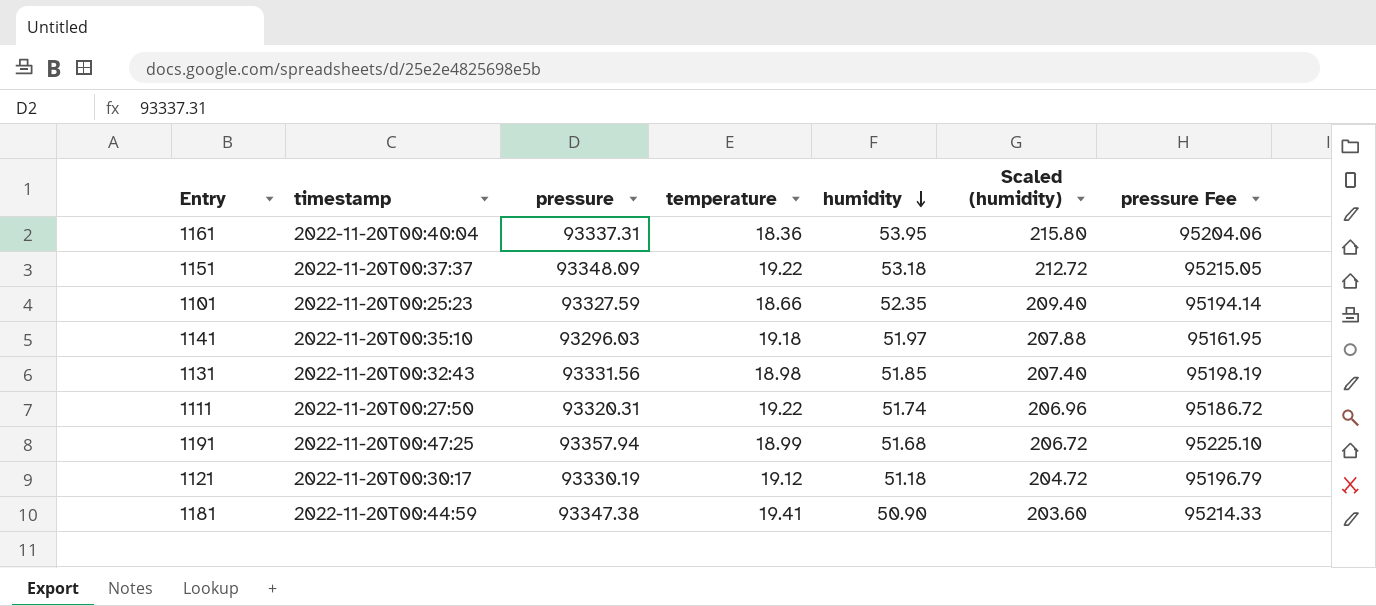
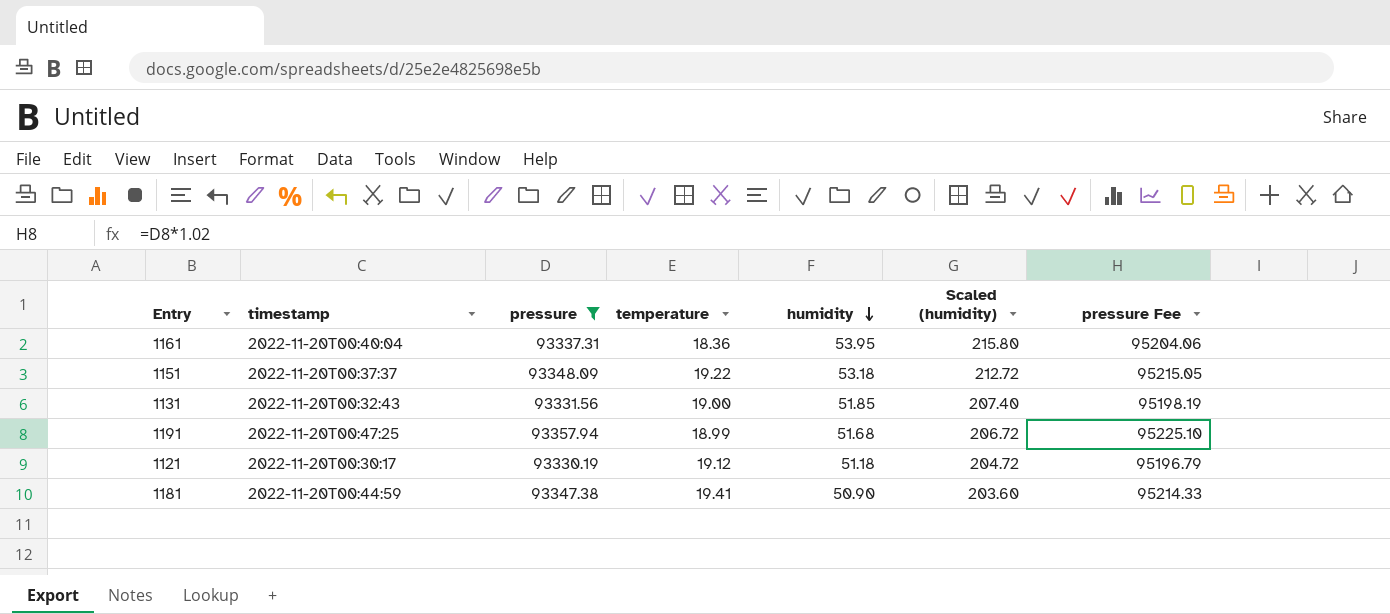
filter: none -> pressure >= 93330.19
1131 | temperature: 18.98 -> 19.00

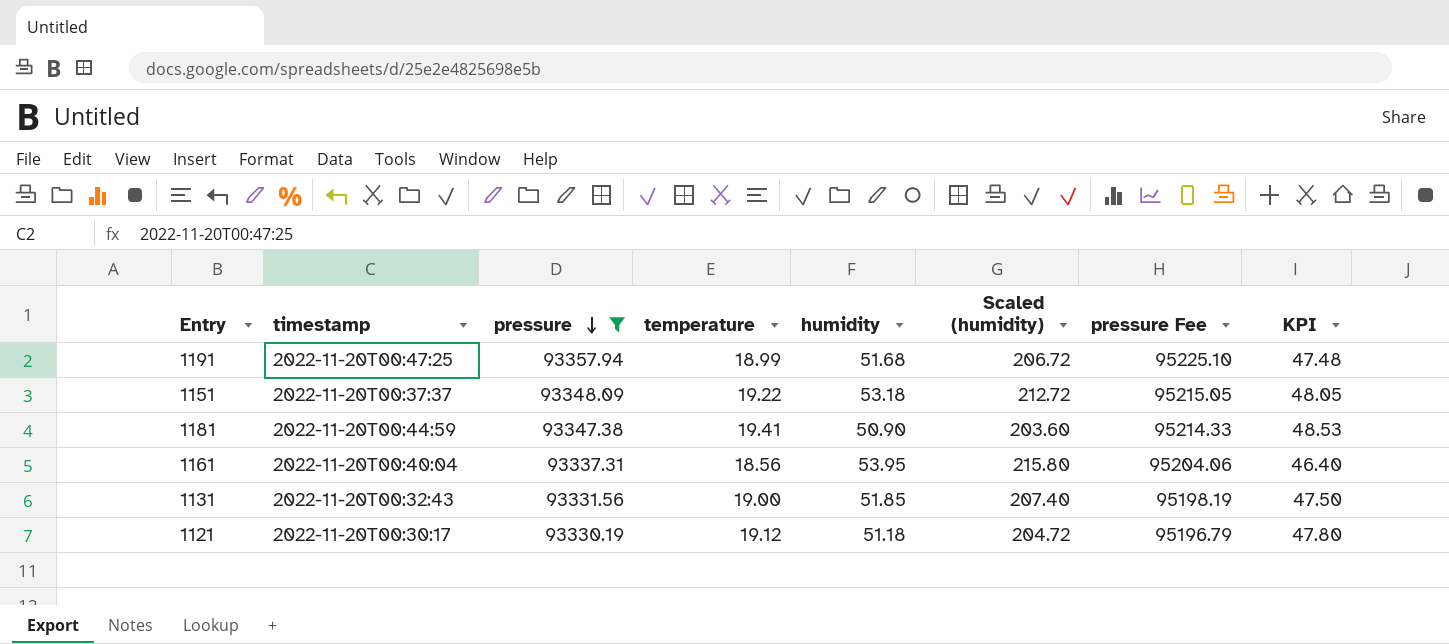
row order: humidity descending -> pressure descending
column KPI | formula: none -> [temperature] * 2.5
1161 | temperature: 18.36 -> 18.56

